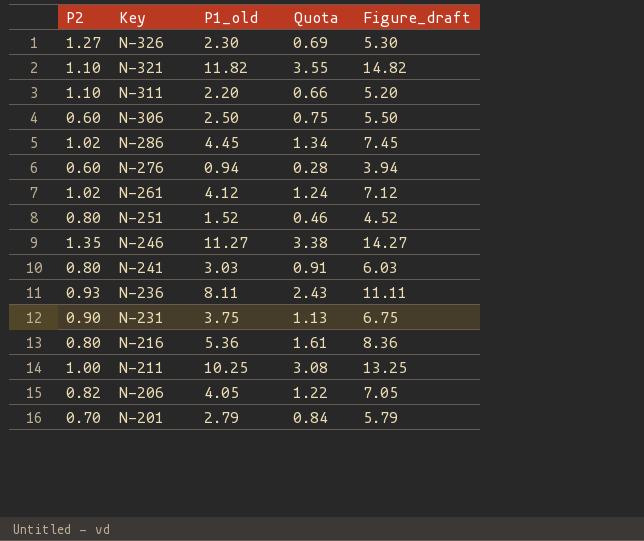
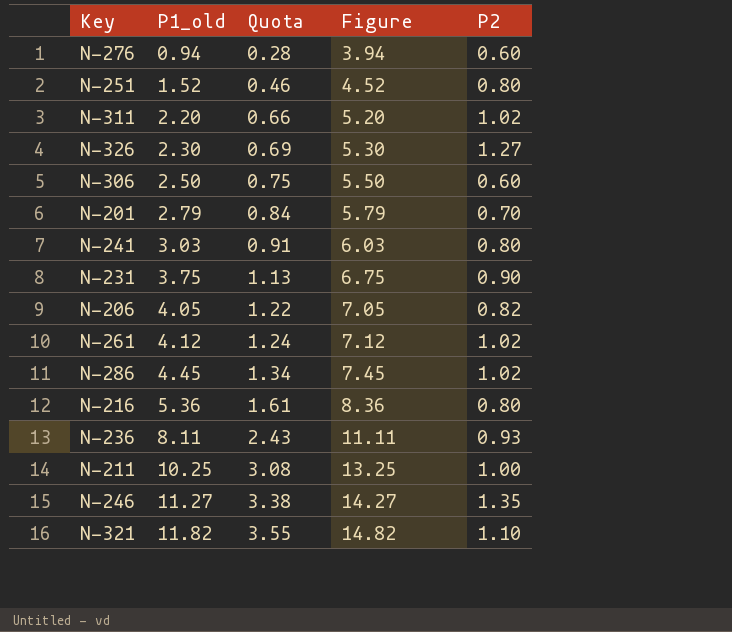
row order: Key descending -> P1_old ascending
column name: Figure_draft -> Figure
column P2 | position: 1 -> 5
N-311 | P2: 1.10 -> 1.02

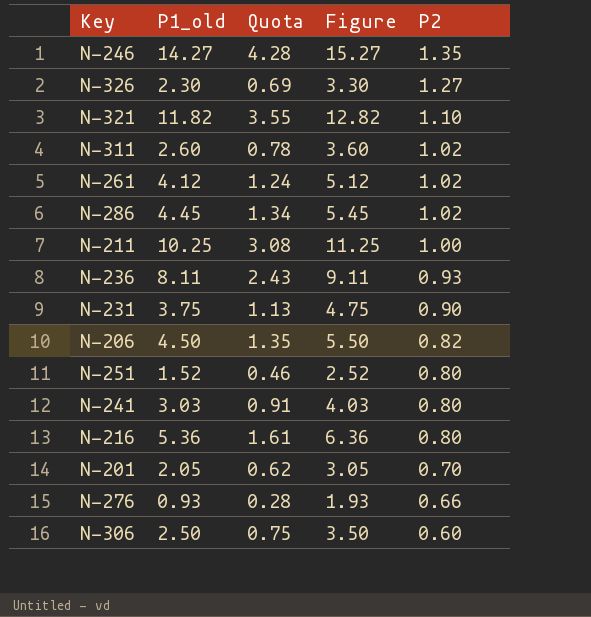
row order: P1_old ascending -> P2 descending
column Figure | formula: [P1_old] + 3 -> [P1_old] + 1
N-246 | P1_old: 11.27 -> 14.27
N-246 | Quota: 3.38 -> 4.28
N-311 | P1_old: 2.20 -> 2.60
N-311 | Quota: 0.66 -> 0.78
N-206 | P1_old: 4.05 -> 4.50
N-206 | Quota: 1.22 -> 1.35
N-201 | P1_old: 2.79 -> 2.05
N-201 | Quota: 0.84 -> 0.62
N-276 | P1_old: 0.94 -> 0.93
N-276 | P2: 0.60 -> 0.66

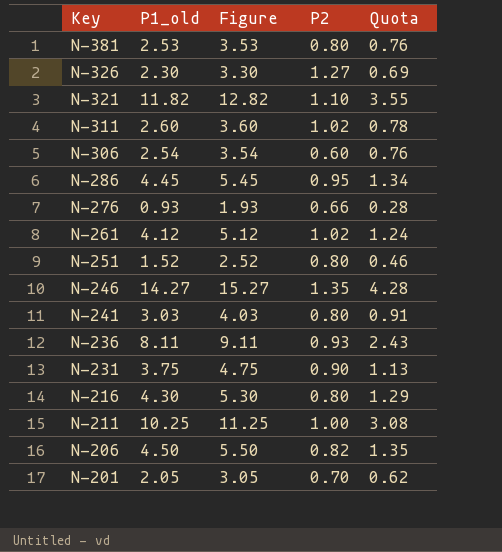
row order: P2 descending -> Key descending
column Quota | position: 3 -> 5
row N-381: none -> 2.53 | 3.53 | 0.80 | 0.76
N-306 | P1_old: 2.50 -> 2.54
N-306 | Figure: 3.50 -> 3.54
N-306 | Quota: 0.75 -> 0.76
N-286 | P2: 1.02 -> 0.95
N-216 | P1_old: 5.36 -> 4.30
N-216 | Figure: 6.36 -> 5.30
N-216 | Quota: 1.61 -> 1.29

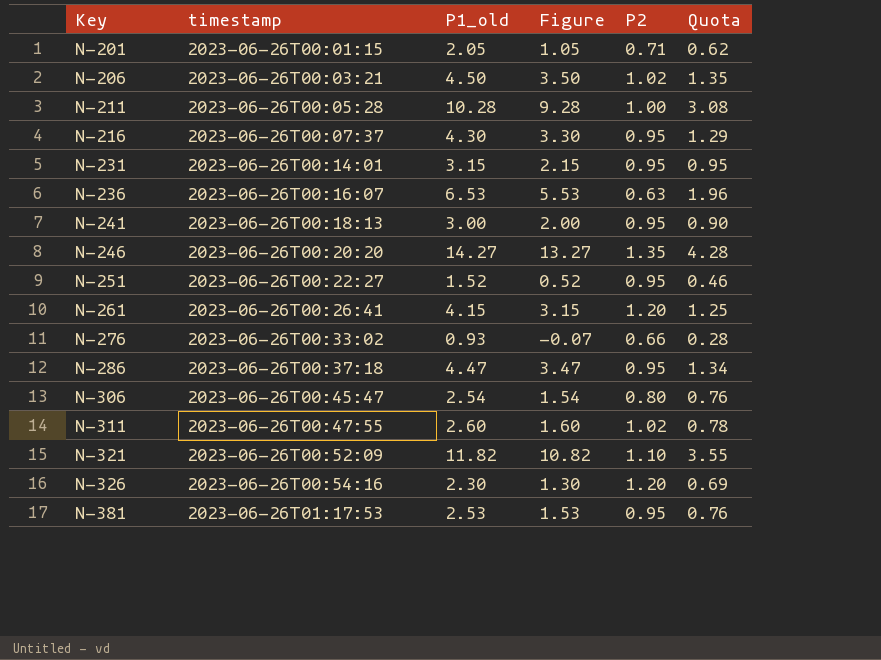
row order: Key descending -> Key ascending
column timestamp | position: none -> 2
column Figure | formula: [P1_old] + 1 -> [P1_old] - 1
N-201 | P2: 0.70 -> 0.71
N-206 | P2: 0.82 -> 1.02
N-211 | P1_old: 10.25 -> 10.28
N-216 | P2: 0.80 -> 0.95
N-231 | P1_old: 3.75 -> 3.15
N-231 | P2: 0.90 -> 0.95
N-231 | Quota: 1.13 -> 0.95
N-236 | P1_old: 8.11 -> 6.53
N-236 | P2: 0.93 -> 0.63
N-236 | Quota: 2.43 -> 1.96
N-241 | P1_old: 3.03 -> 3.00
N-241 | P2: 0.80 -> 0.95
N-241 | Quota: 0.91 -> 0.90
N-251 | P2: 0.80 -> 0.95
N-261 | P1_old: 4.12 -> 4.15
N-261 | P2: 1.02 -> 1.20
N-261 | Quota: 1.24 -> 1.25
N-286 | P1_old: 4.45 -> 4.47
N-306 | P2: 0.60 -> 0.80
N-326 | P2: 1.27 -> 1.20
N-381 | P2: 0.80 -> 0.95

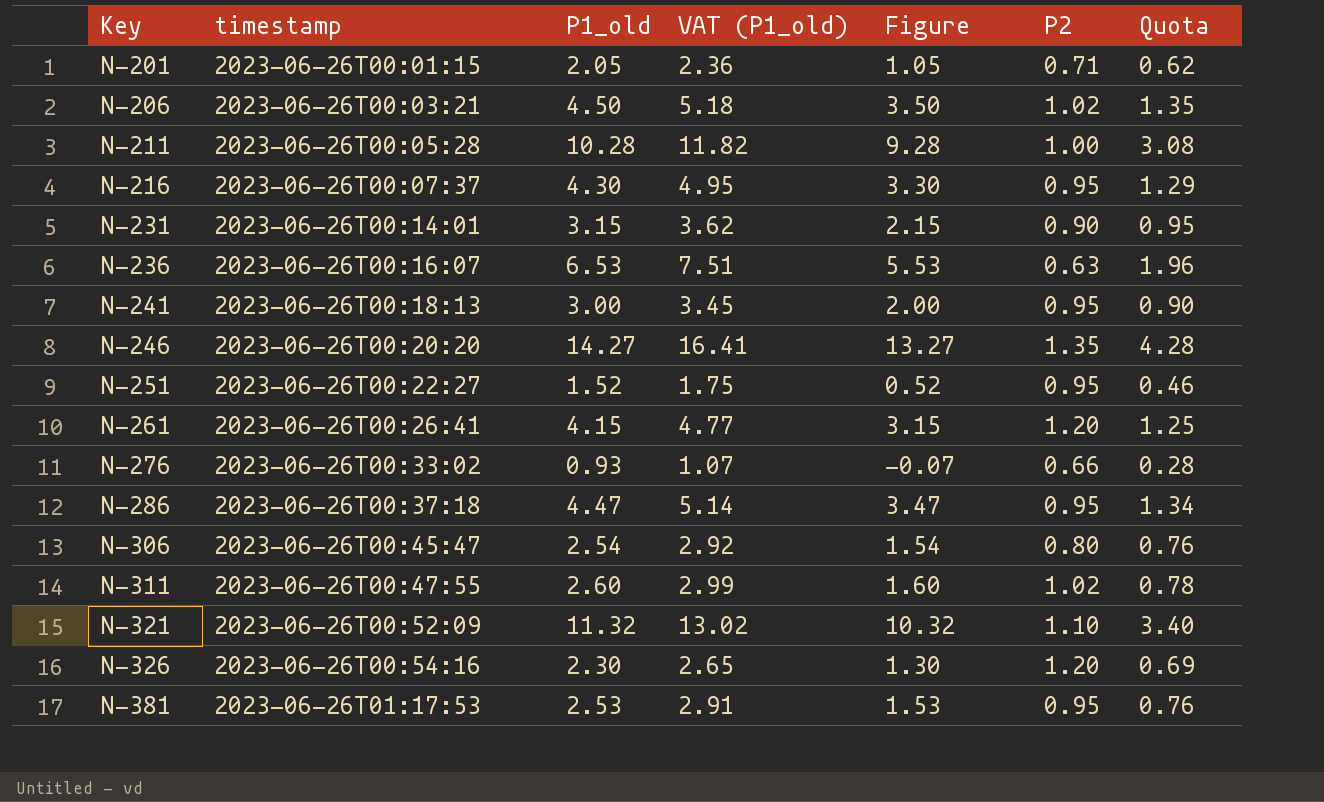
column VAT (P1_old) | formula: none -> [P1_old] * 1.15
N-231 | P2: 0.95 -> 0.90
N-321 | P1_old: 11.82 -> 11.32
N-321 | Figure: 10.82 -> 10.32
N-321 | Quota: 3.55 -> 3.40

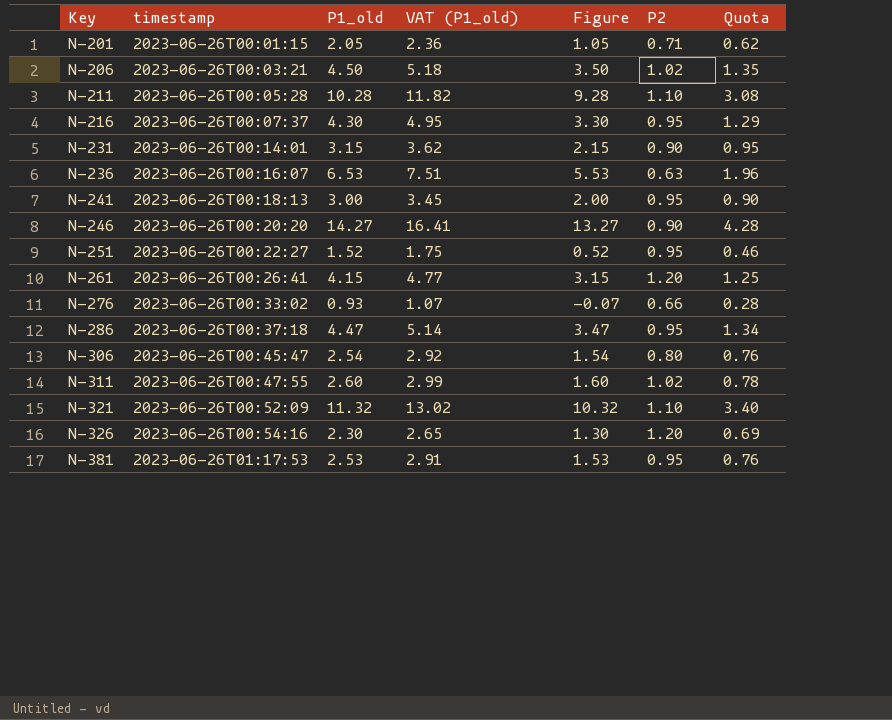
N-211 | P2: 1.00 -> 1.10
N-246 | P2: 1.35 -> 0.90

